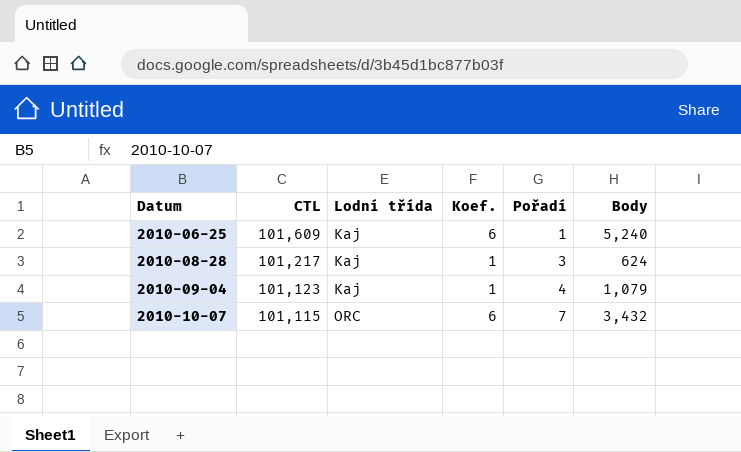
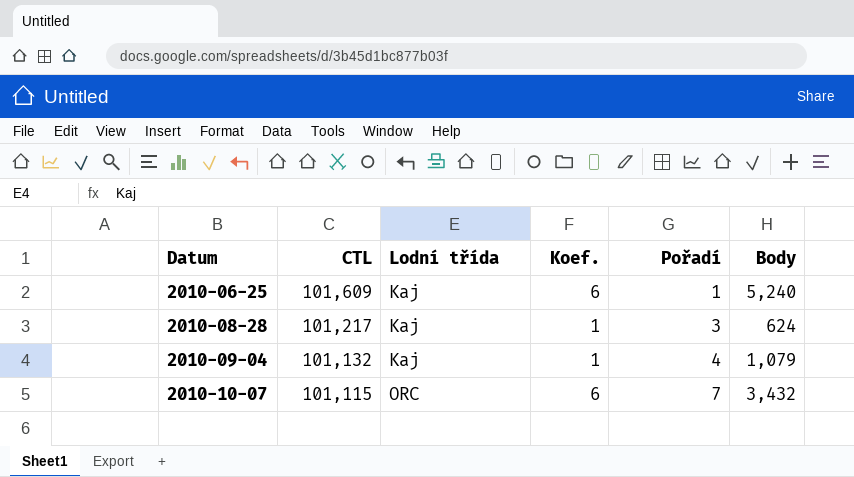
2010-09-04 | CTL: 101,123 -> 101,132

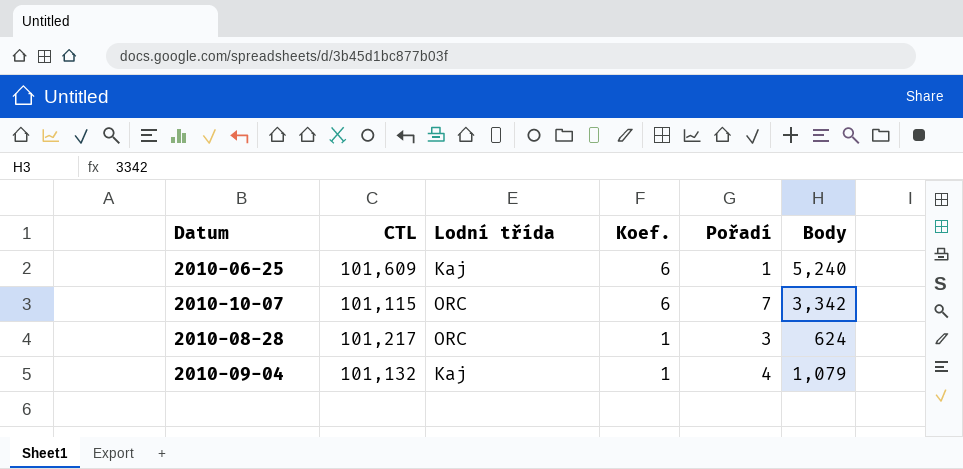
row order: Datum ascending -> Koef. descending
2010-10-07 | Body: 3,432 -> 3,342
2010-08-28 | Lodní třída: Kaj -> ORC

